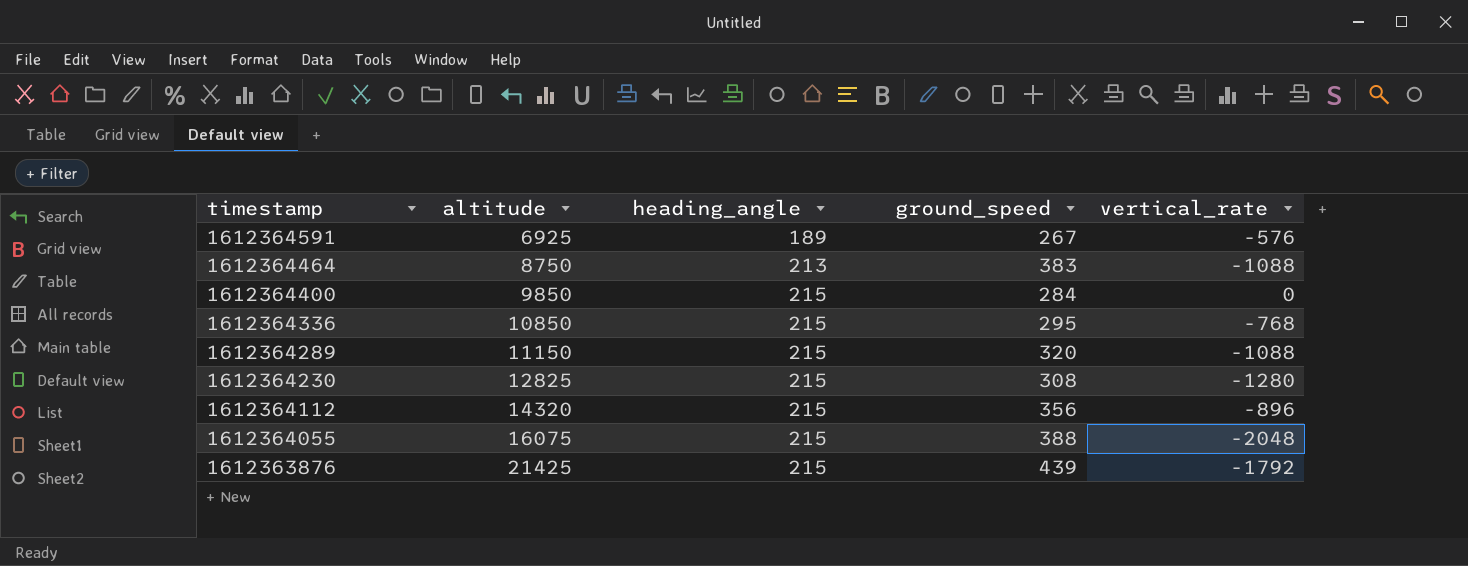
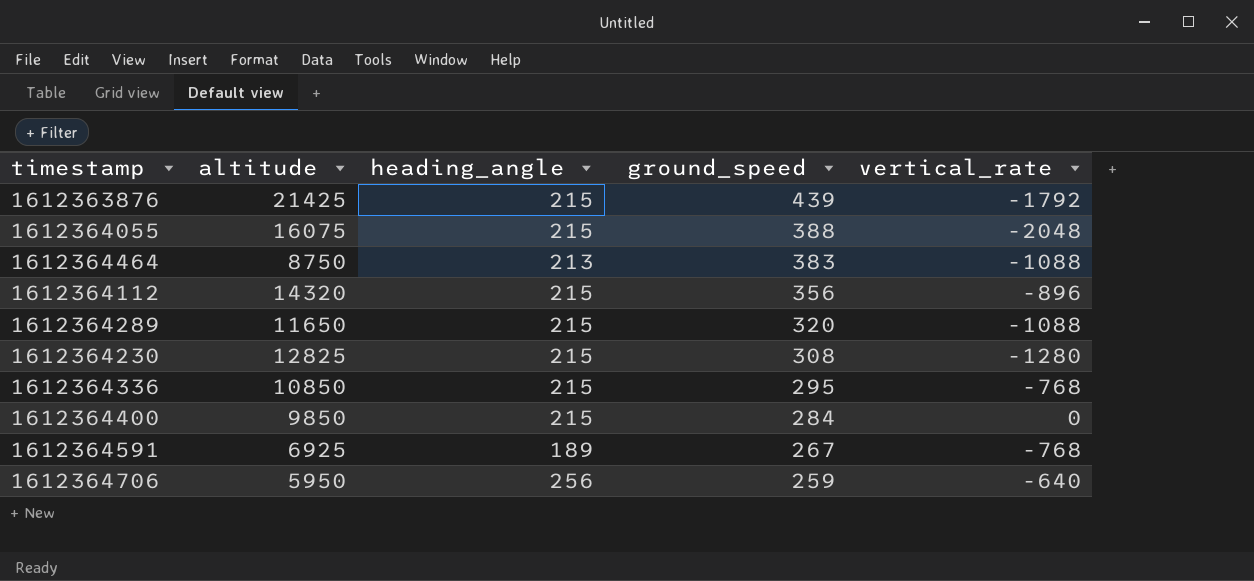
row order: timestamp descending -> ground_speed descending
1612364289 | altitude: 11150 -> 11650
1612364591 | vertical_rate: -576 -> -768
row 1612364706: none -> 5950 | 256 | 259 | -640

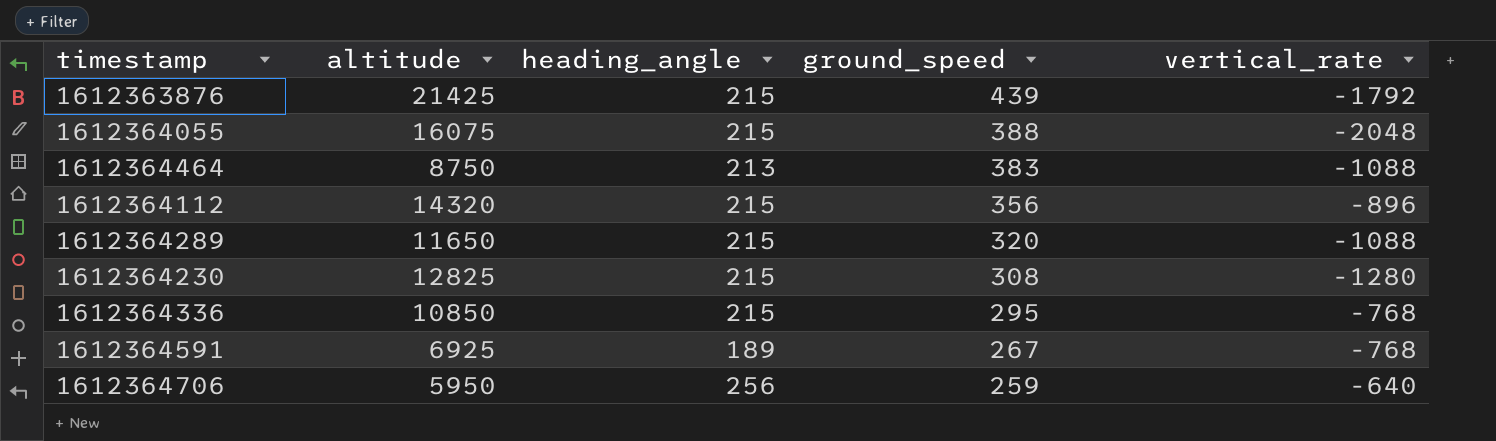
row 1612364400: 9850 | 215 | 284 | 0 -> none

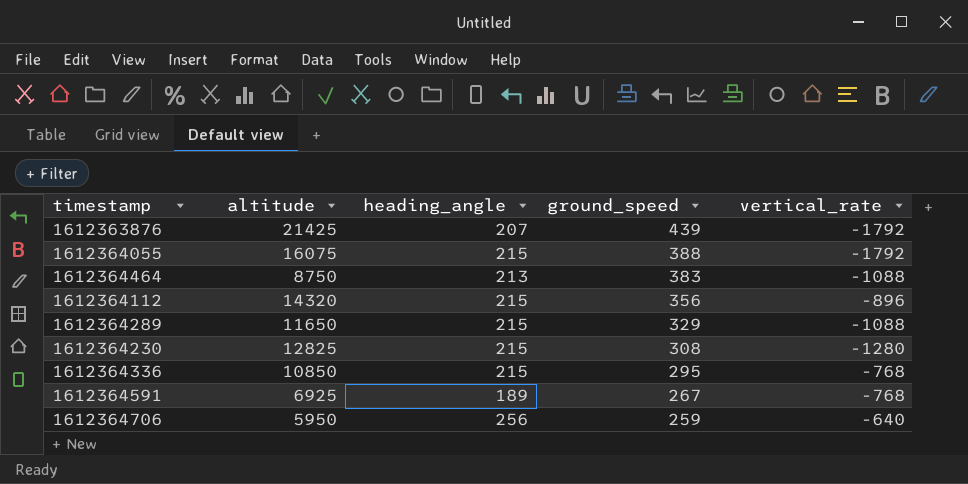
1612363876 | heading_angle: 215 -> 207
1612364055 | vertical_rate: -2048 -> -1792
1612364289 | ground_speed: 320 -> 329

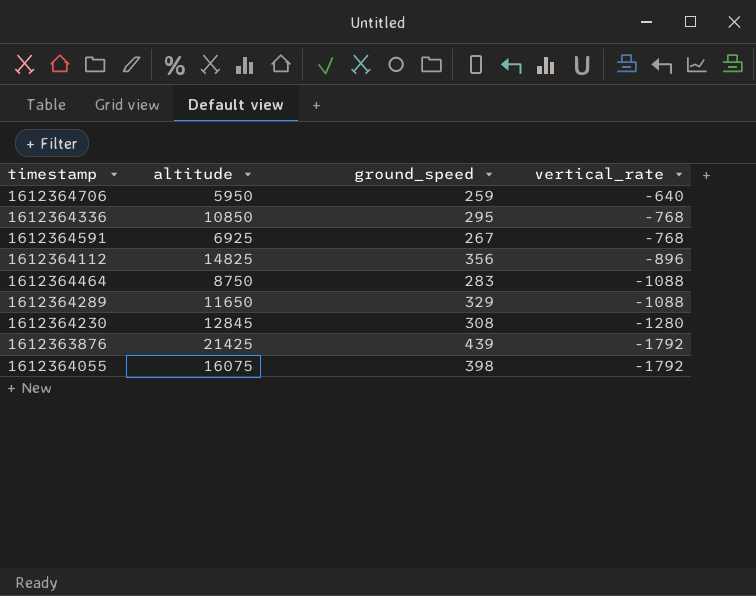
row order: ground_speed descending -> vertical_rate descending
column heading_angle | position: 3 -> none
1612364112 | altitude: 14320 -> 14825
1612364464 | ground_speed: 383 -> 283
1612364230 | altitude: 12825 -> 12845
1612364055 | ground_speed: 388 -> 398

